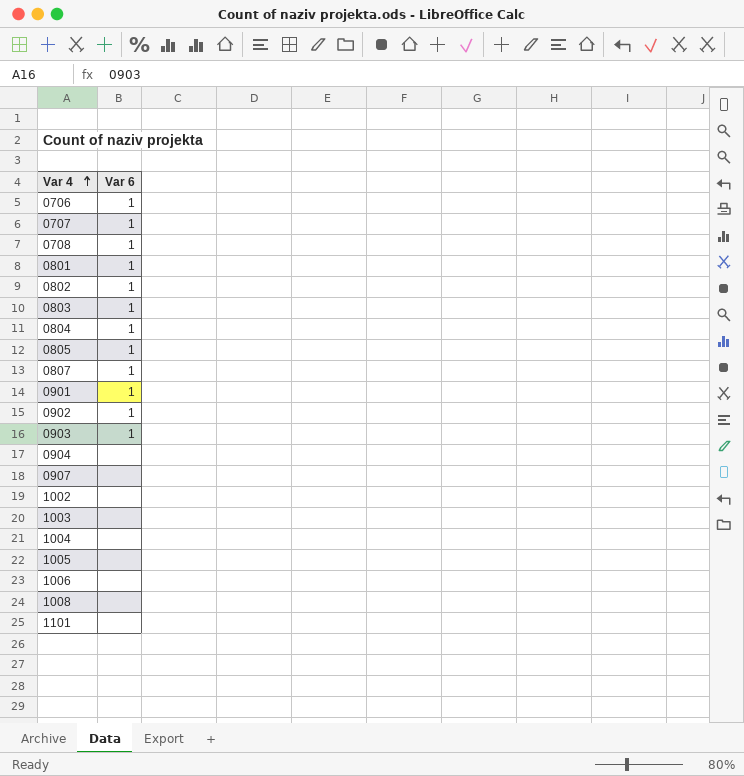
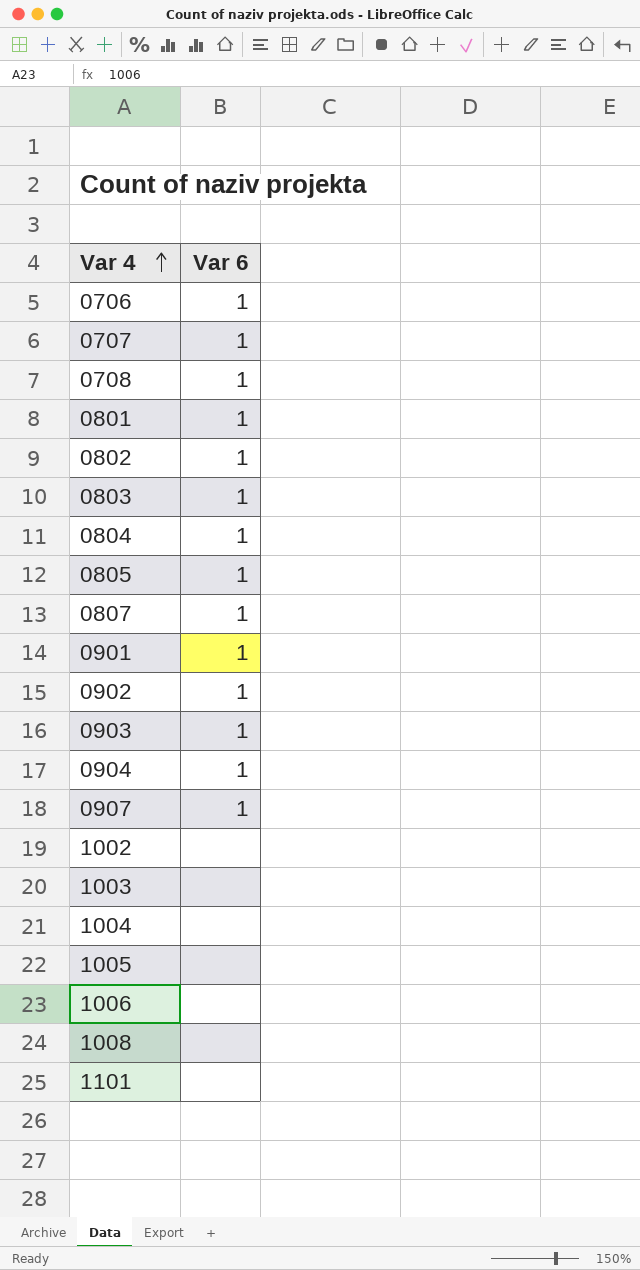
0904 | Var 6: none -> 1
0907 | Var 6: none -> 1

